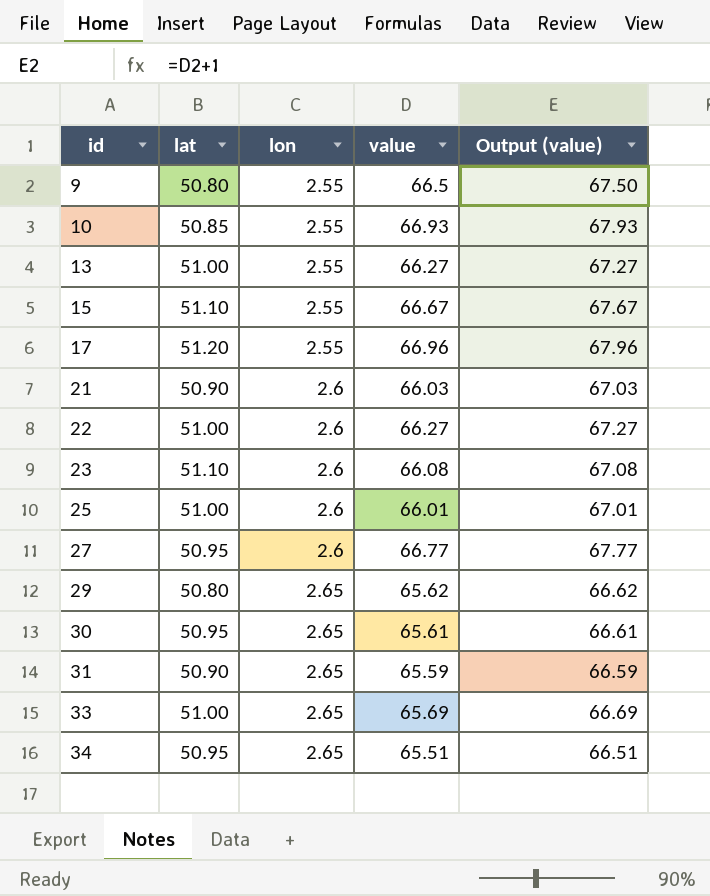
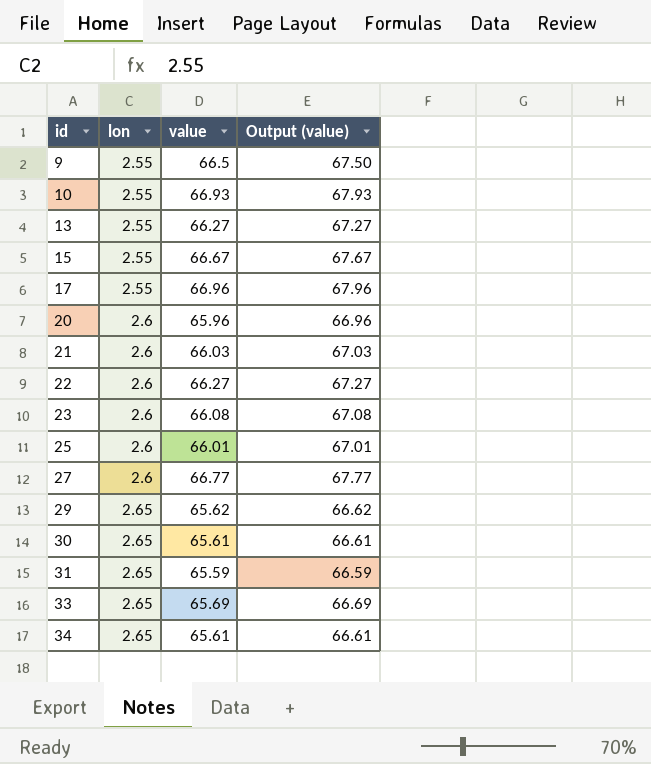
column lat | position: 2 -> none
row 20: none -> 2.6 | 65.96 | 66.96
34 | value: 65.51 -> 65.61
34 | Output (value): 66.51 -> 66.61

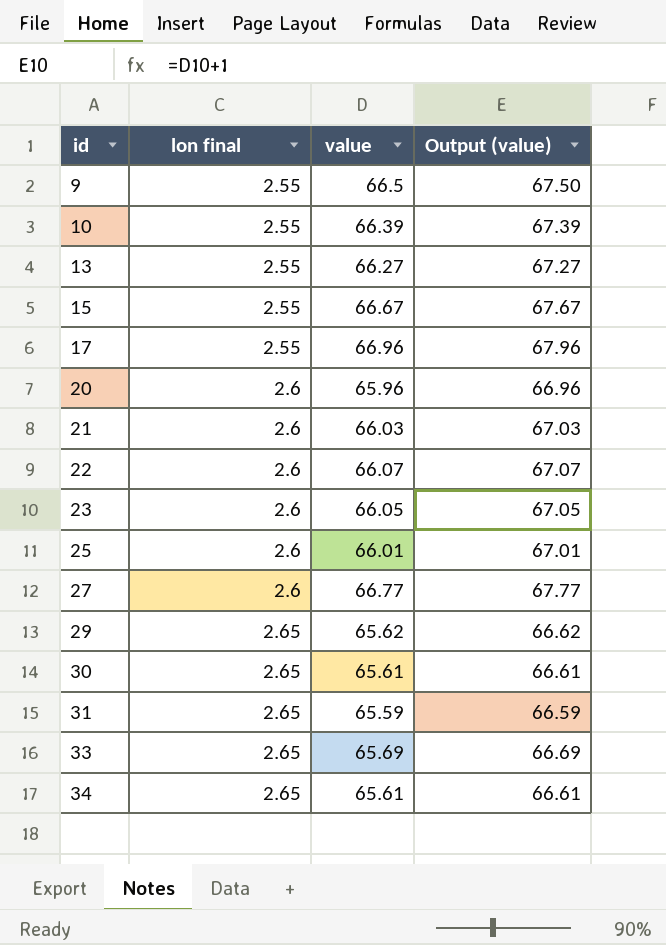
column name: lon -> lon final
10 | value: 66.93 -> 66.39
10 | Output (value): 67.93 -> 67.39
22 | value: 66.27 -> 66.07
22 | Output (value): 67.27 -> 67.07
23 | value: 66.08 -> 66.05
23 | Output (value): 67.08 -> 67.05

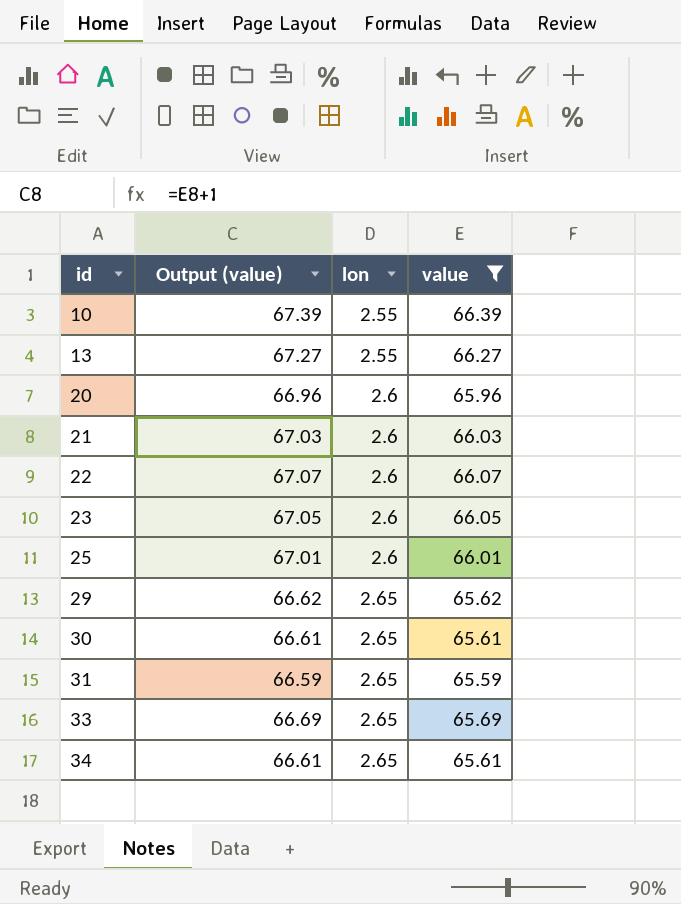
filter: none -> value <= 66.39
column Output (value) | position: 4 -> 2
column name: lon final -> lon

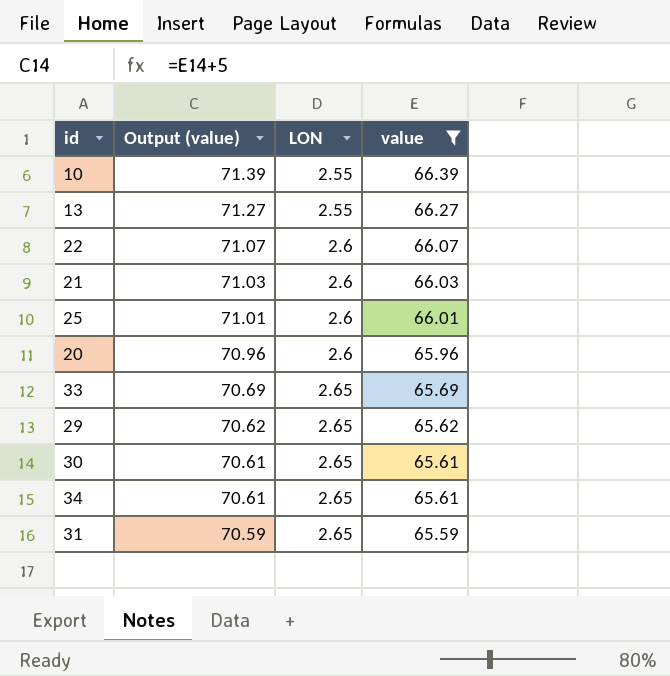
row order: id ascending -> Output (value) descending
column Output (value) | formula: [value] + 1 -> [value] + 5
column name: lon -> LON
row 23: 67.05 | 2.6 | 66.05 -> none

